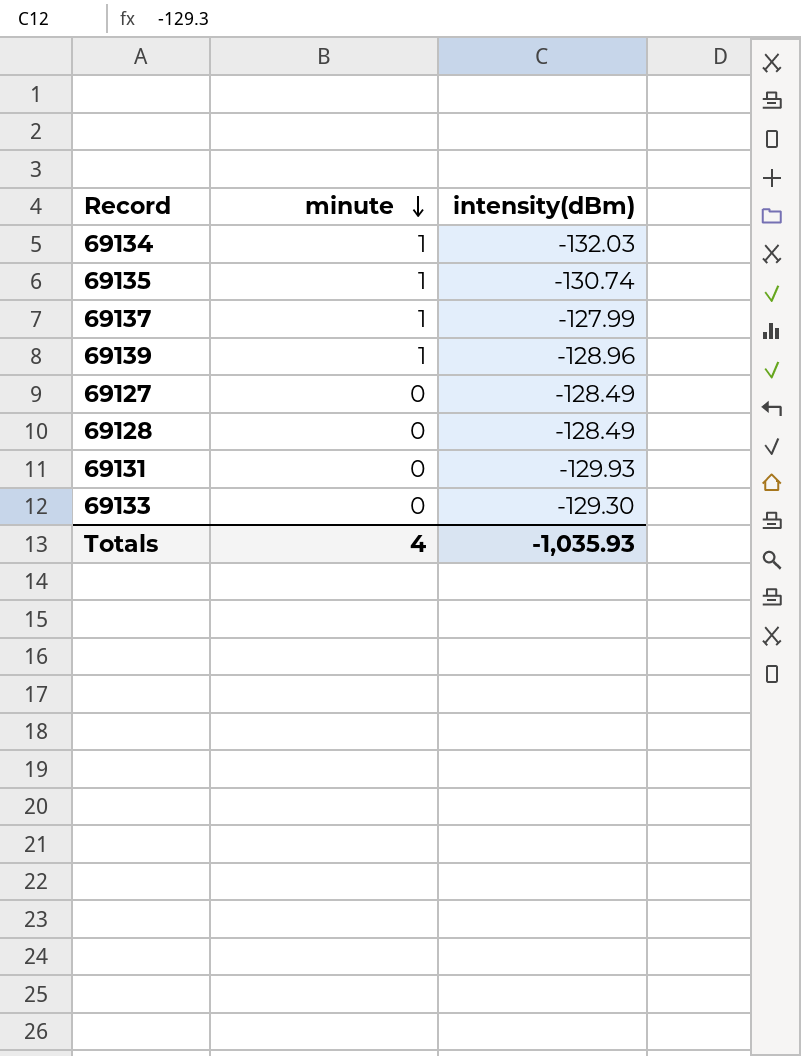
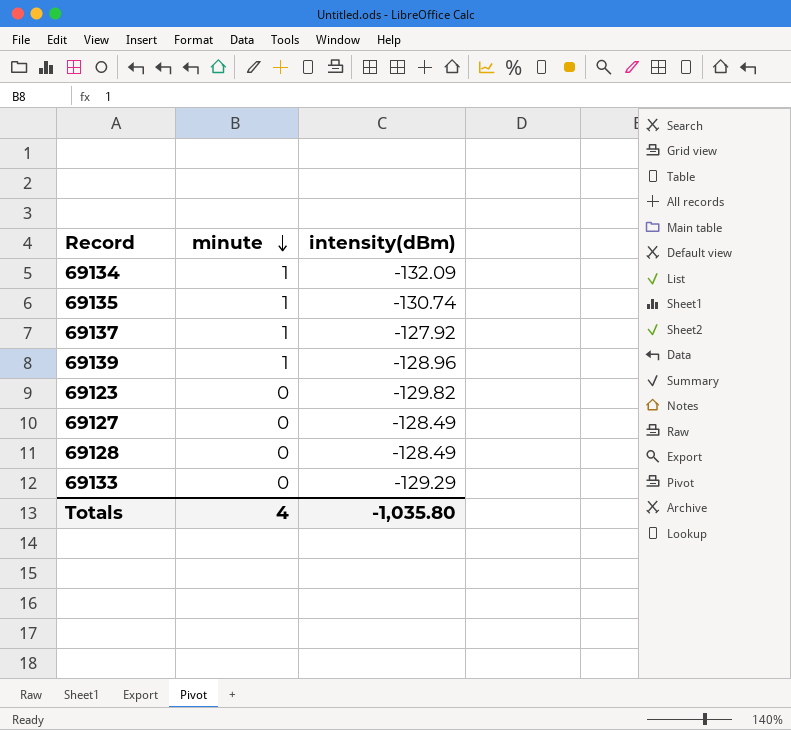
row 69131: 0 | -129.93 -> none
69134 | intensity(dBm): -132.03 -> -132.09
69137 | intensity(dBm): -127.99 -> -127.92
row 69123: none -> 0 | -129.82
69133 | intensity(dBm): -129.30 -> -129.29
Totals | intensity(dBm): -1,035.93 -> -1,035.80

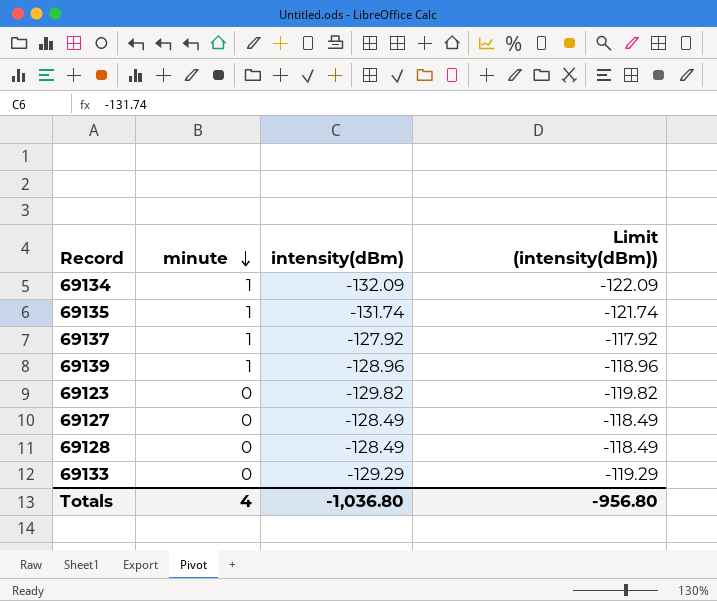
column Limit (intensity(dBm)) | formula: none -> [intensity(dBm)] + 10
69135 | intensity(dBm): -130.74 -> -131.74
Totals | intensity(dBm): -1,035.80 -> -1,036.80

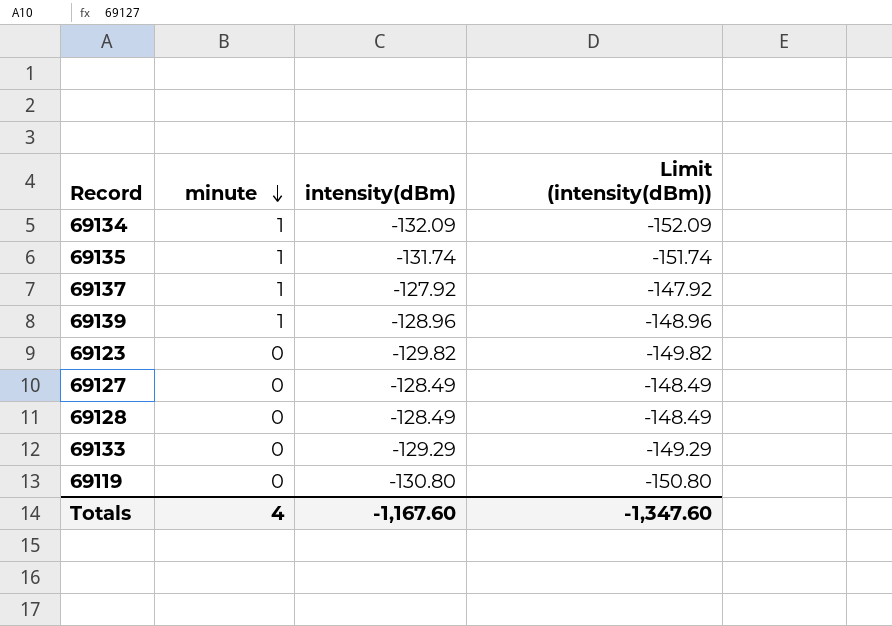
column Limit (intensity(dBm)) | formula: [intensity(dBm)] + 10 -> [intensity(dBm)] - 20
row 69119: none -> 0 | -130.80 | -150.80
Totals | intensity(dBm): -1,036.80 -> -1,167.60
Totals | Limit (intensity(dBm)): -956.80 -> -1,347.60

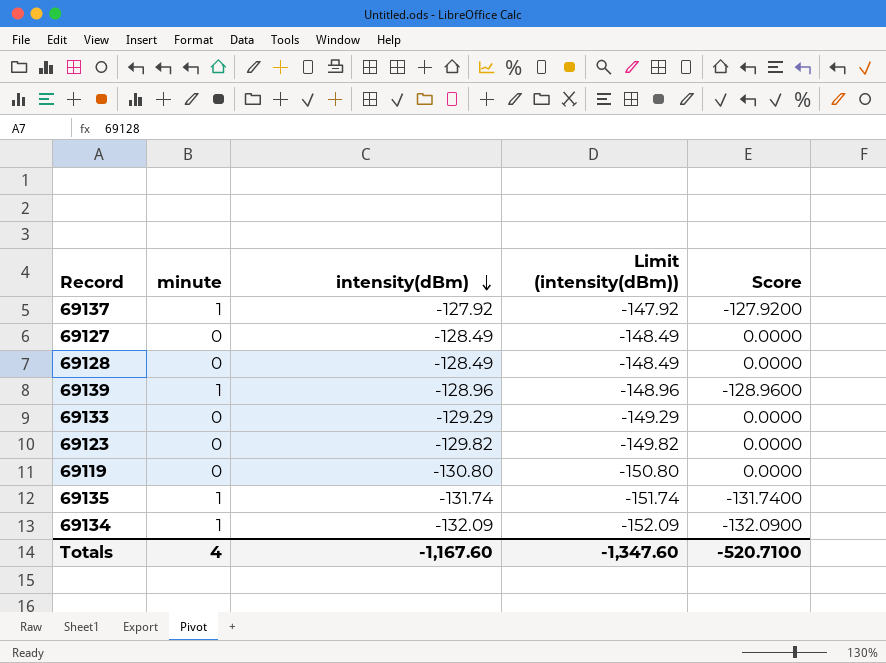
row order: minute descending -> intensity(dBm) descending
column Score | formula: none -> [minute] * [intensity(dBm)]

